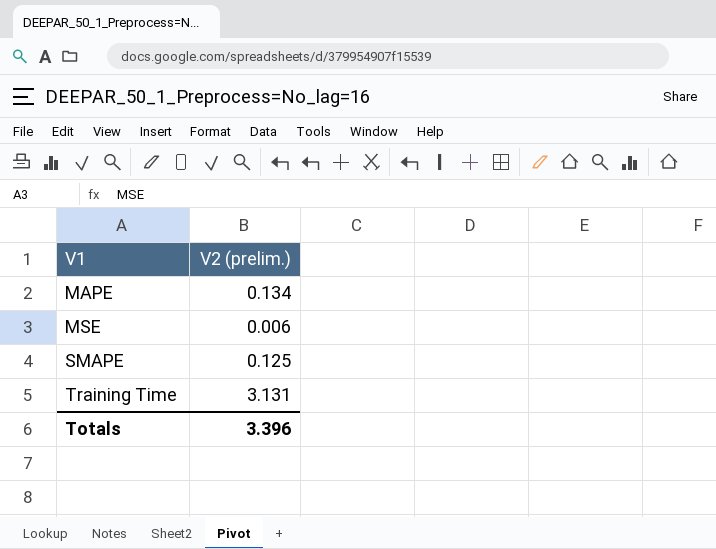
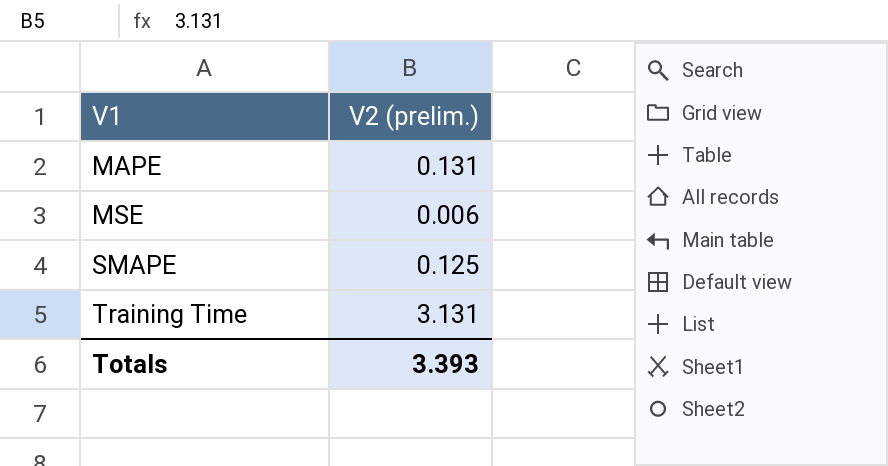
MAPE | V2 (prelim.): 0.134 -> 0.131
Totals | V2 (prelim.): 3.396 -> 3.393

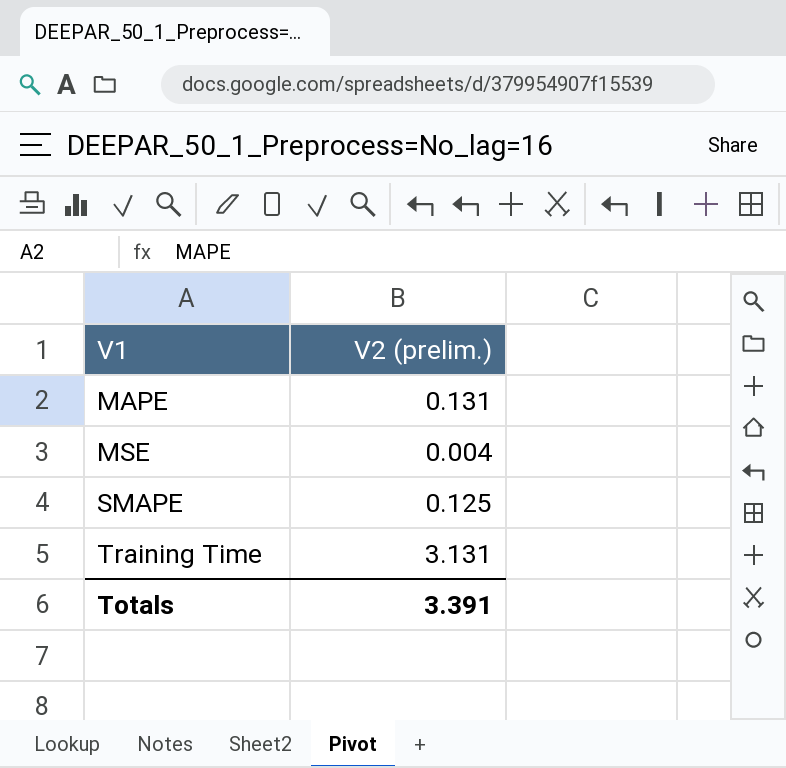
MSE | V2 (prelim.): 0.006 -> 0.004
Totals | V2 (prelim.): 3.393 -> 3.391

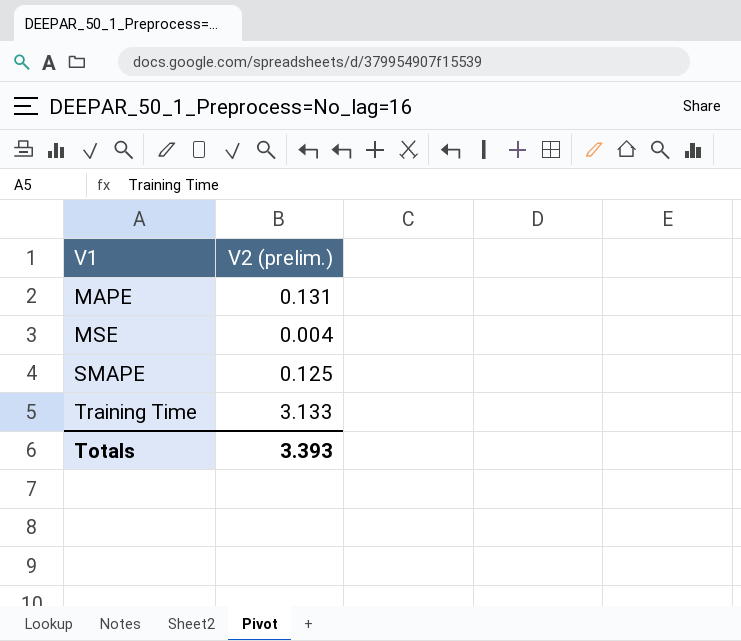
Training Time | V2 (prelim.): 3.131 -> 3.133
Totals | V2 (prelim.): 3.391 -> 3.393

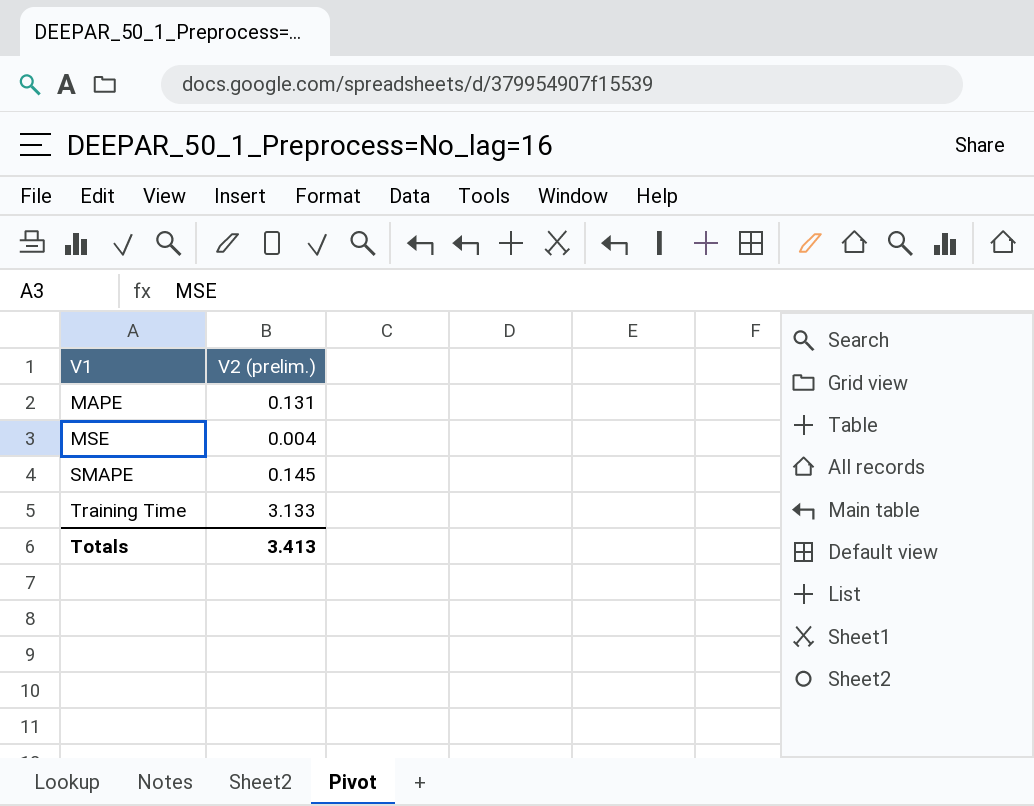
SMAPE | V2 (prelim.): 0.125 -> 0.145
Totals | V2 (prelim.): 3.393 -> 3.413

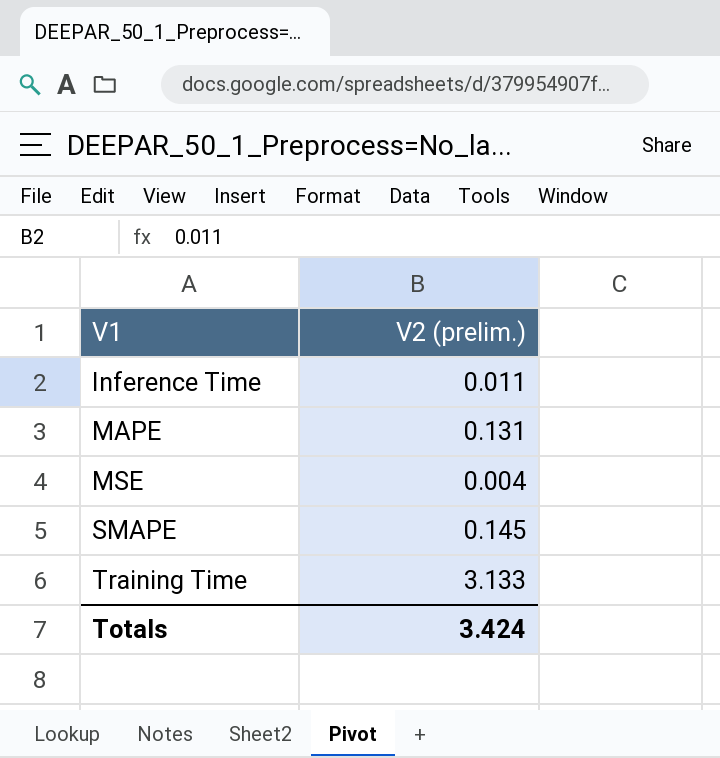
row Inference Time: none -> 0.011
Totals | V2 (prelim.): 3.413 -> 3.424

